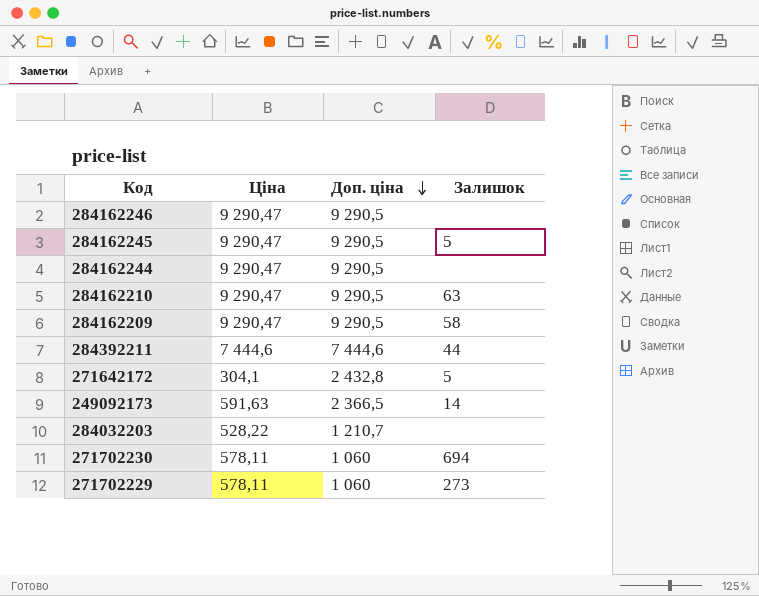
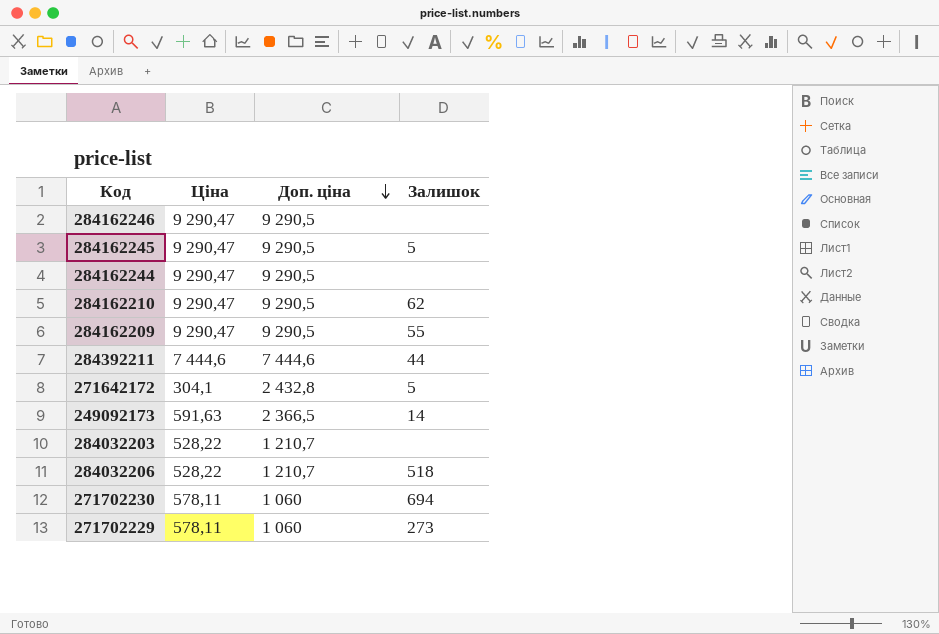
284162210 | Залишок: 63 -> 62
284162209 | Залишок: 58 -> 55
row 284032206: none -> 528,22 | 1 210,7 | 518

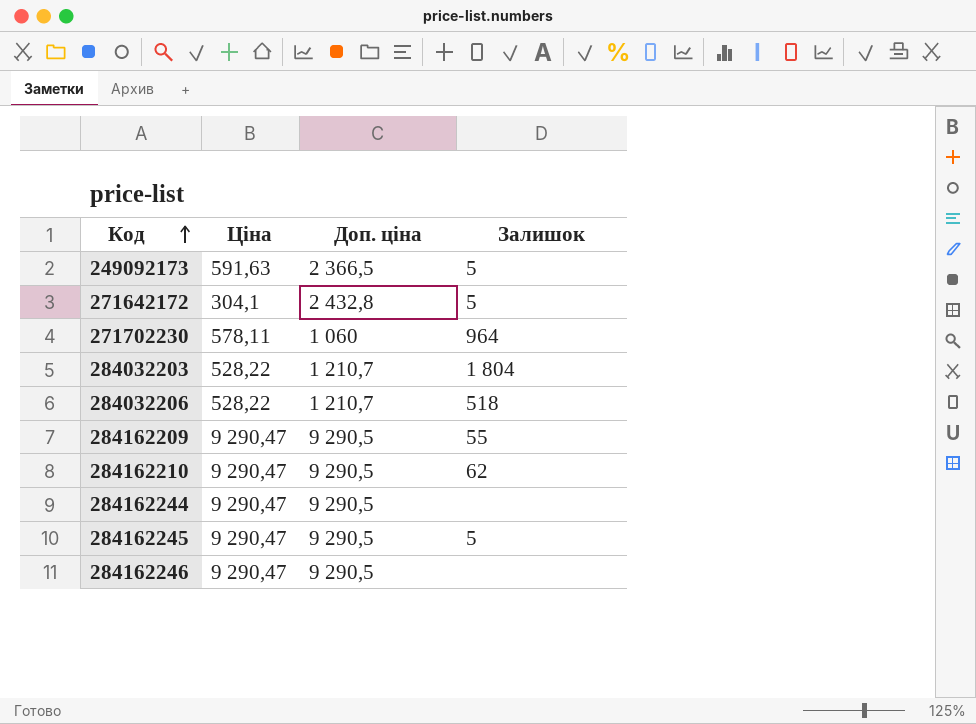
row order: Доп. ціна descending -> Код ascending
row 284392211: 7 444,6 | 7 444,6 | 44 -> none
row 271702229: 578,11 | 1 060 | 273 -> none
249092173 | Залишок: 14 -> 5
271702230 | Залишок: 694 -> 964
284032203 | Залишок: none -> 1 804

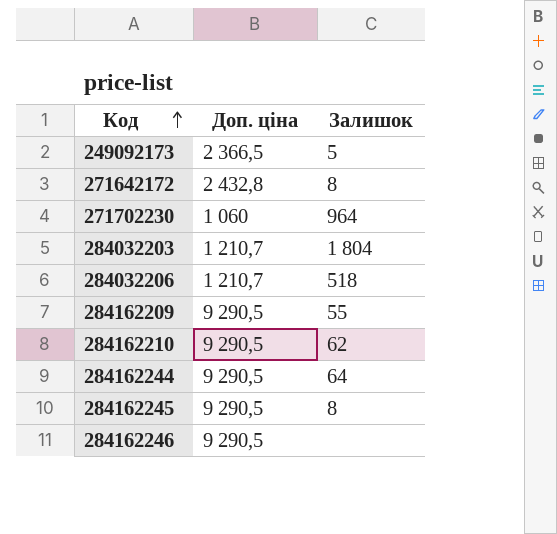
column Ціна | position: 2 -> none
271642172 | Залишок: 5 -> 8
284162244 | Залишок: none -> 64
284162245 | Залишок: 5 -> 8

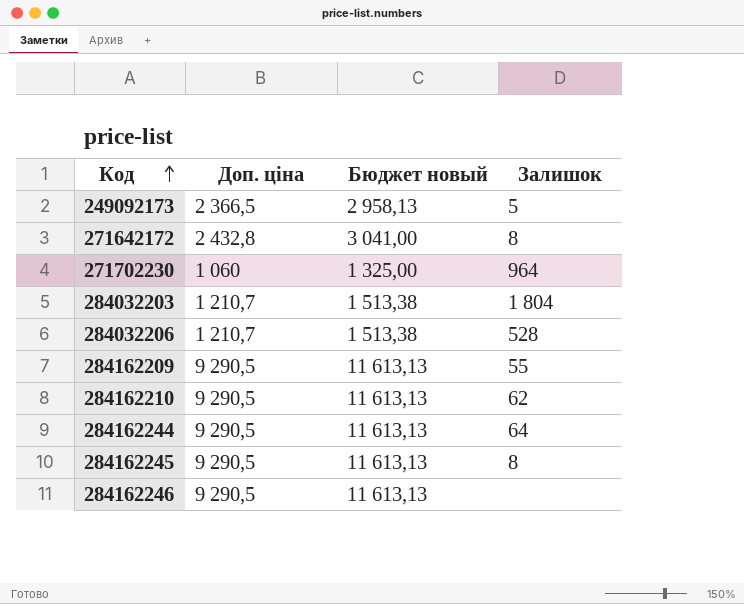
column Бюджет новый | formula: none -> [Доп. ціна] * 1,25
284032206 | Залишок: 518 -> 528

